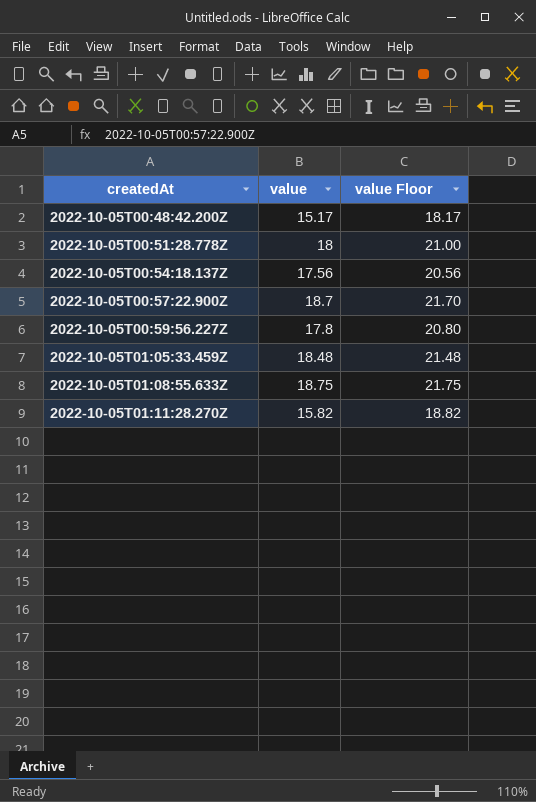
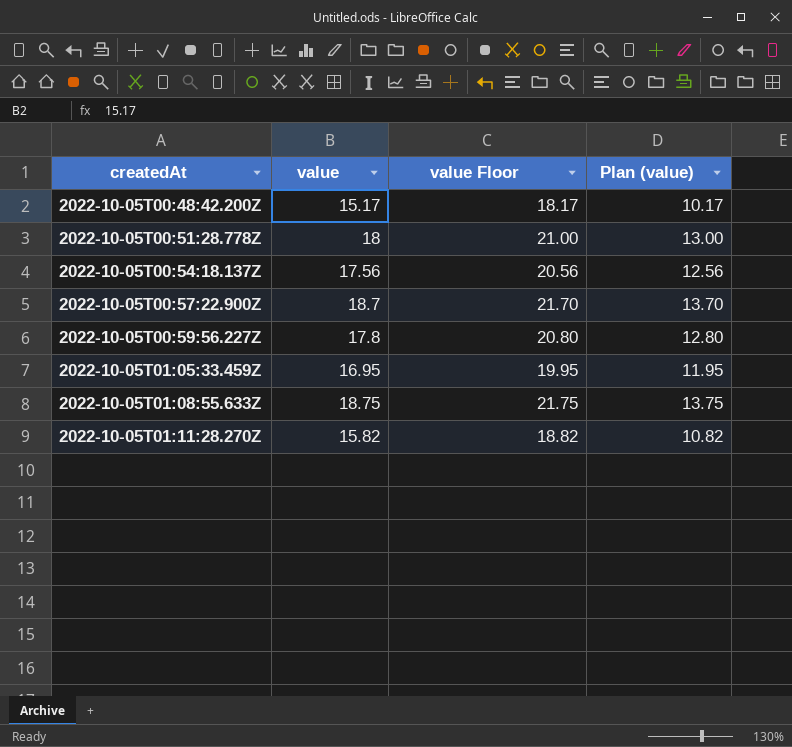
column Plan (value) | formula: none -> [value] - 5
2022-10-05T01:05:33.459Z | value: 18.48 -> 16.95
2022-10-05T01:05:33.459Z | value Floor: 21.48 -> 19.95

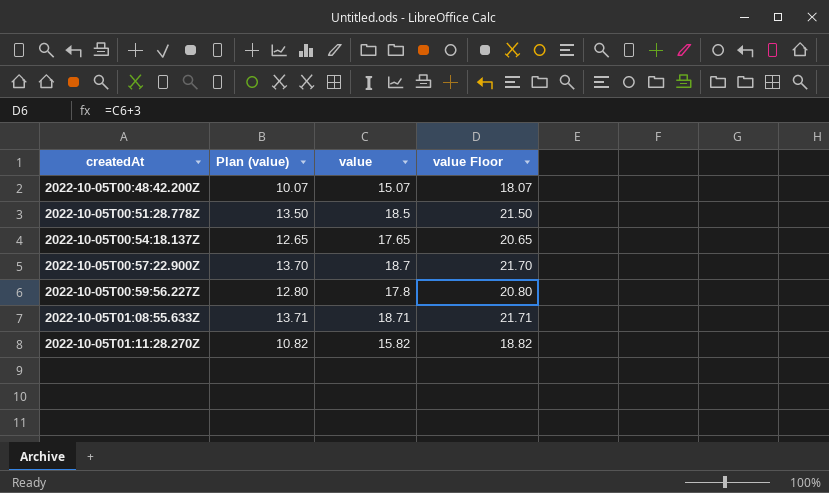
column Plan (value) | position: 4 -> 2
row 2022-10-05T01:05:33.459Z: 16.95 | 19.95 | 11.95 -> none
2022-10-05T00:48:42.200Z | Plan (value): 10.17 -> 10.07
2022-10-05T00:48:42.200Z | value: 15.17 -> 15.07
2022-10-05T00:48:42.200Z | value Floor: 18.17 -> 18.07
2022-10-05T00:51:28.778Z | Plan (value): 13.00 -> 13.50
2022-10-05T00:51:28.778Z | value: 18 -> 18.5
2022-10-05T00:51:28.778Z | value Floor: 21.00 -> 21.50
2022-10-05T00:54:18.137Z | Plan (value): 12.56 -> 12.65
2022-10-05T00:54:18.137Z | value: 17.56 -> 17.65
2022-10-05T00:54:18.137Z | value Floor: 20.56 -> 20.65
2022-10-05T01:08:55.633Z | Plan (value): 13.75 -> 13.71
2022-10-05T01:08:55.633Z | value: 18.75 -> 18.71
2022-10-05T01:08:55.633Z | value Floor: 21.75 -> 21.71

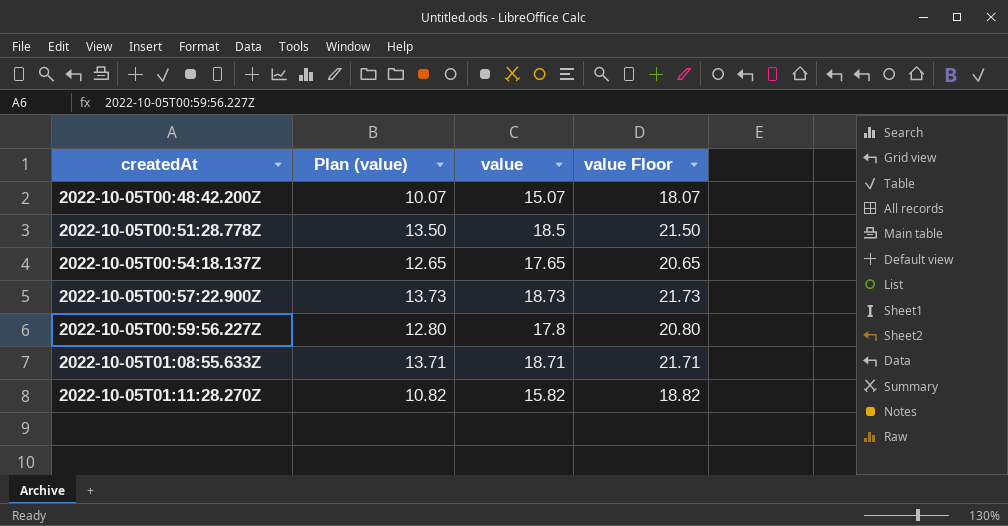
2022-10-05T00:57:22.900Z | Plan (value): 13.70 -> 13.73
2022-10-05T00:57:22.900Z | value: 18.7 -> 18.73
2022-10-05T00:57:22.900Z | value Floor: 21.70 -> 21.73

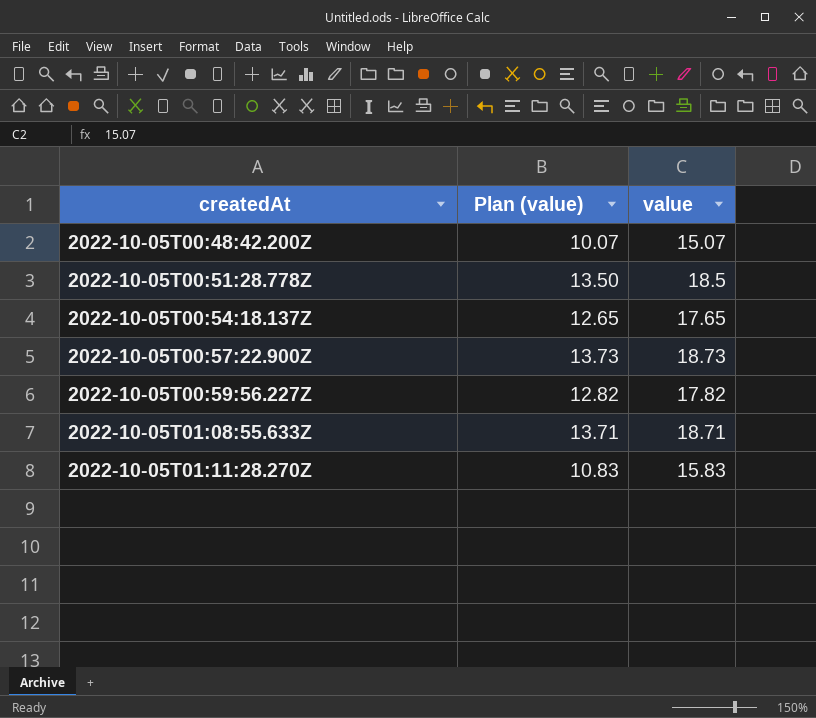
column value Floor | formula: [value] + 3 -> none
2022-10-05T00:59:56.227Z | Plan (value): 12.80 -> 12.82
2022-10-05T00:59:56.227Z | value: 17.8 -> 17.82
2022-10-05T01:11:28.270Z | Plan (value): 10.82 -> 10.83
2022-10-05T01:11:28.270Z | value: 15.82 -> 15.83

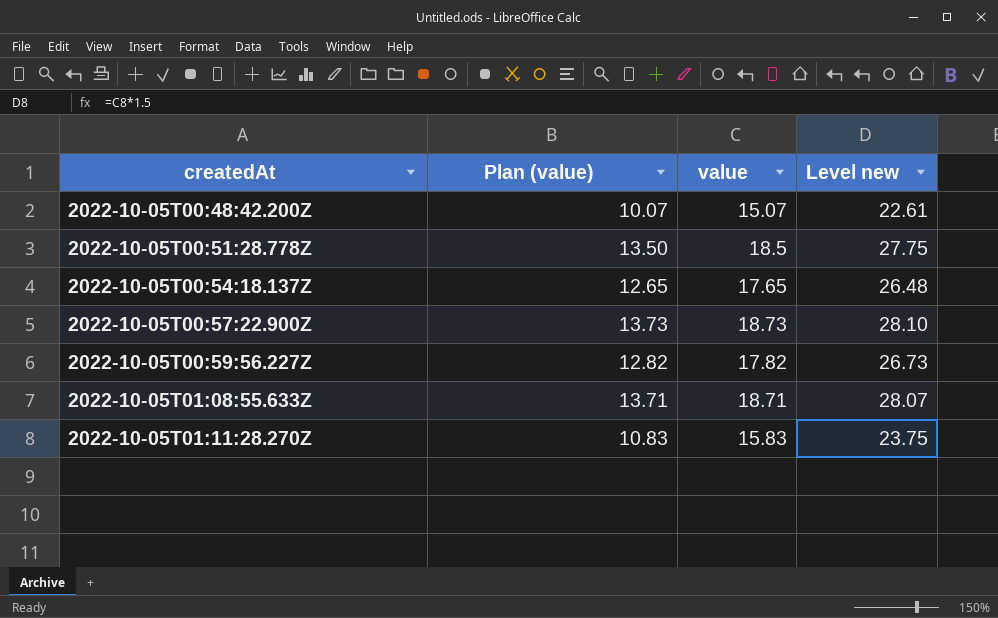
column Level new | formula: none -> [value] * 1.5

